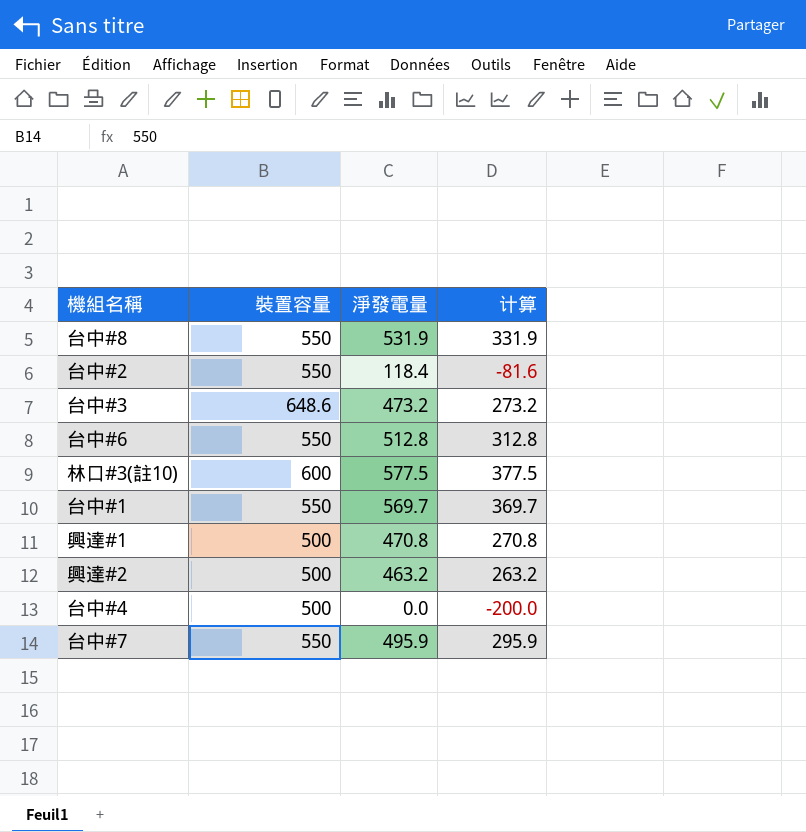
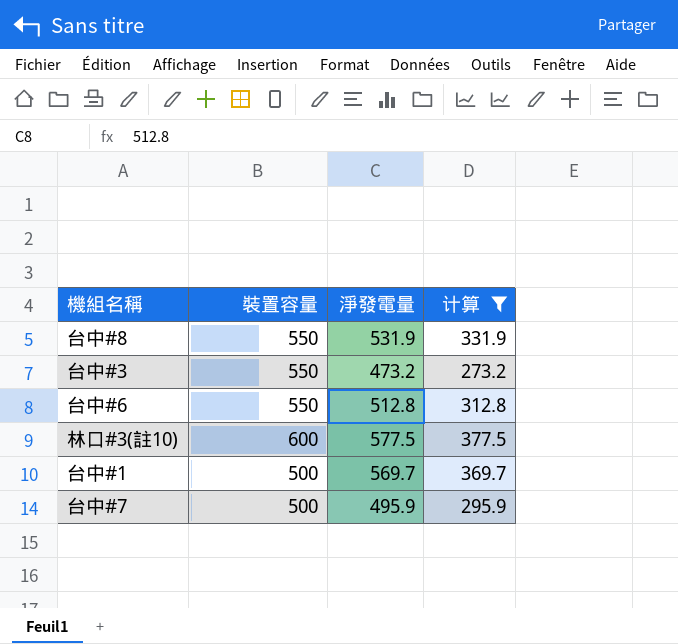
filter: none -> 计算 >= 273.2
台中#3 | 裝置容量: 648.6 -> 550
台中#1 | 裝置容量: 550 -> 500
台中#7 | 裝置容量: 550 -> 500

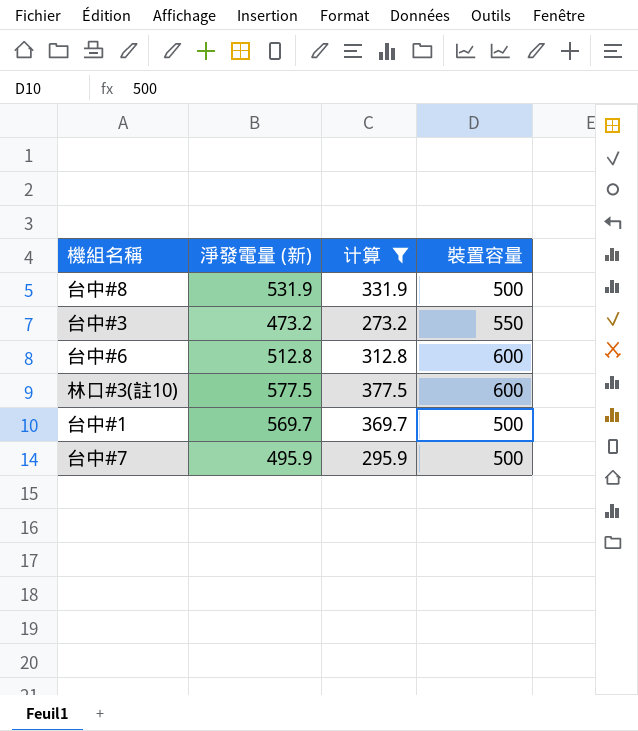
column name: 淨發電量 -> 淨發電量 (新)
column 裝置容量 | position: 2 -> 4
台中#8 | 裝置容量: 550 -> 500
台中#6 | 裝置容量: 550 -> 600

